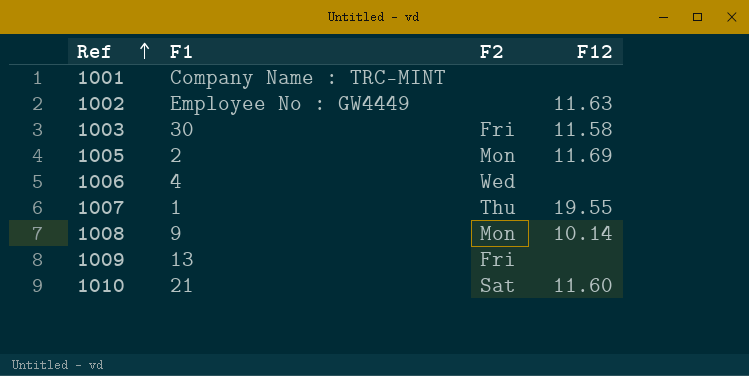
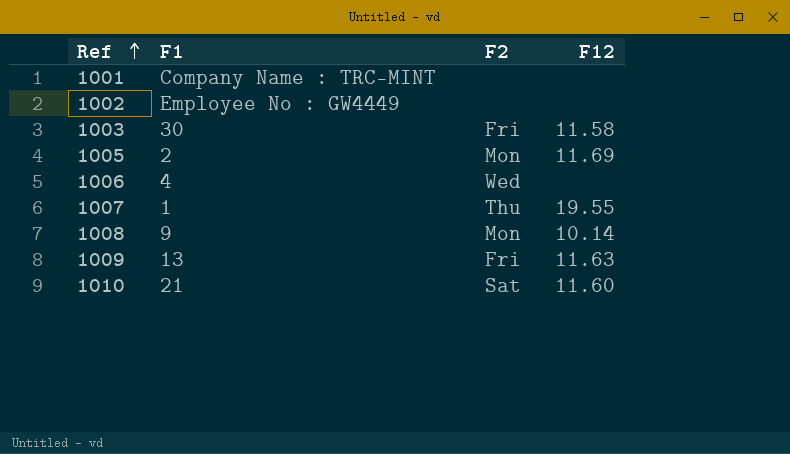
1002 | F12: 11.63 -> none
1009 | F12: none -> 11.63

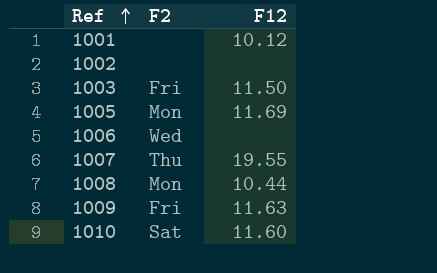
column F1 | position: 2 -> none
1001 | F12: none -> 10.12
1003 | F12: 11.58 -> 11.50
1008 | F12: 10.14 -> 10.44

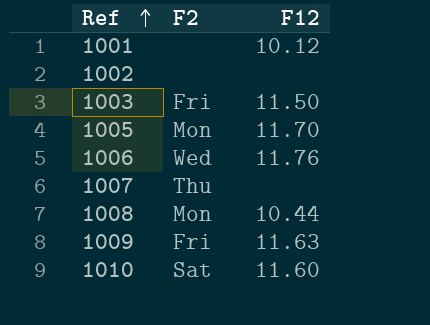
1005 | F12: 11.69 -> 11.70
1006 | F12: none -> 11.76
1007 | F12: 19.55 -> none

